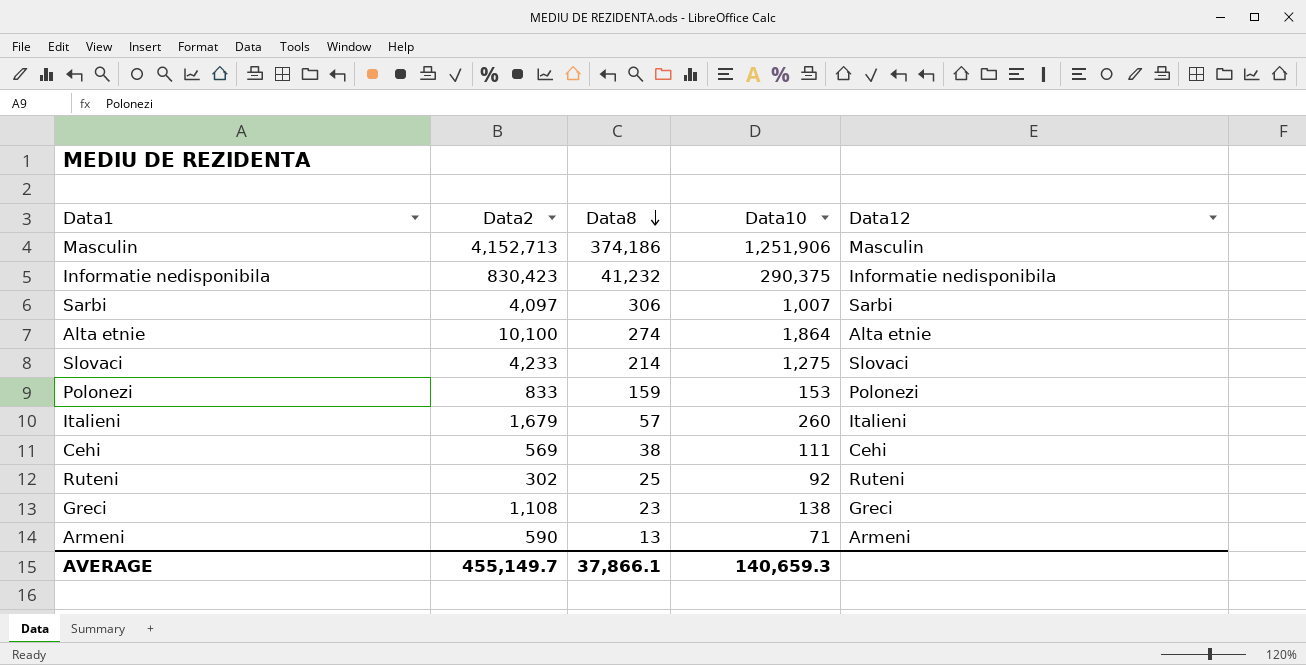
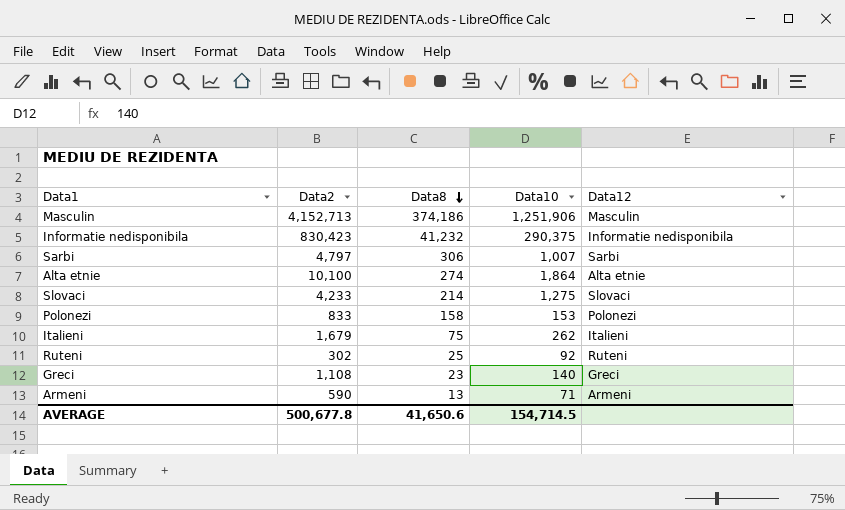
row Cehi: 569 | 38 | 111 | Cehi -> none
Sarbi | Data2: 4,097 -> 4,797
Polonezi | Data8: 159 -> 158
Italieni | Data8: 57 -> 75
Italieni | Data10: 260 -> 262
Greci | Data10: 138 -> 140
AVERAGE | Data2: 455,149.7 -> 500,677.8
AVERAGE | Data8: 37,866.1 -> 41,650.6
AVERAGE | Data10: 140,659.3 -> 154,714.5

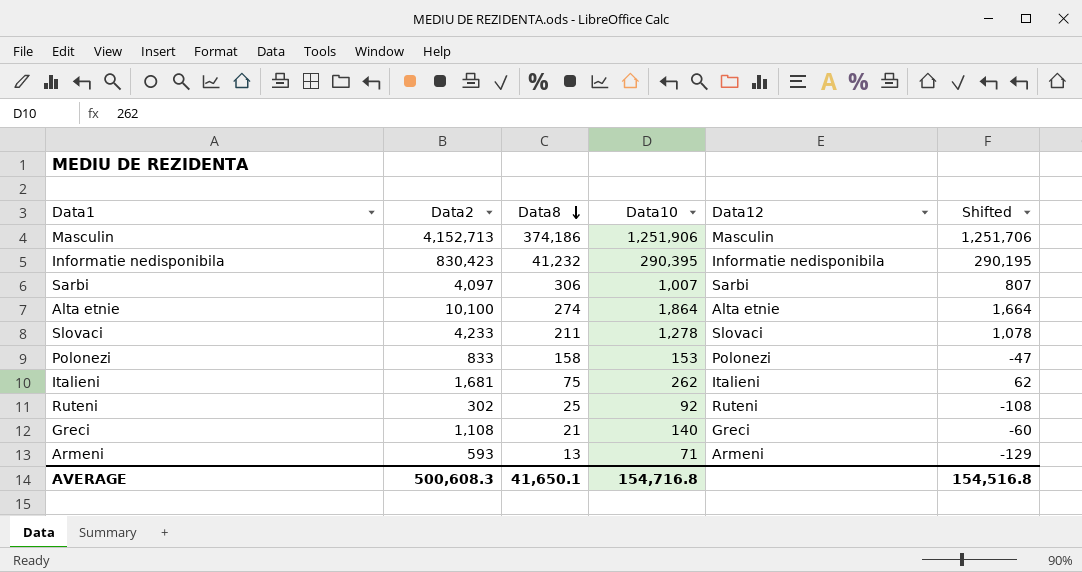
column Shifted | formula: none -> [Data10] - 200
Informatie nedisponibila | Data10: 290,375 -> 290,395
Sarbi | Data2: 4,797 -> 4,097
Slovaci | Data8: 214 -> 211
Slovaci | Data10: 1,275 -> 1,278
Italieni | Data2: 1,679 -> 1,681
Greci | Data8: 23 -> 21
Armeni | Data2: 590 -> 593
AVERAGE | Data2: 500,677.8 -> 500,608.3
AVERAGE | Data8: 41,650.6 -> 41,650.1
AVERAGE | Data10: 154,714.5 -> 154,716.8

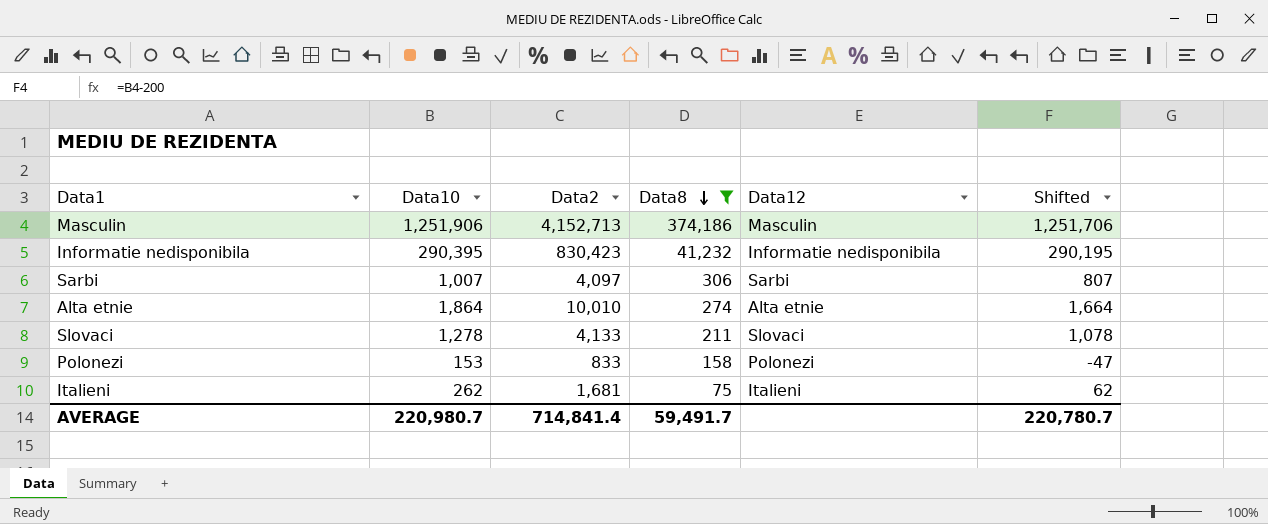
filter: none -> Data8 >= 75
column Data10 | position: 4 -> 2
Alta etnie | Data2: 10,100 -> 10,010
Slovaci | Data2: 4,233 -> 4,133
AVERAGE | Data10: 154,716.8 -> 220,980.7
AVERAGE | Data2: 500,608.3 -> 714,841.4
AVERAGE | Data8: 41,650.1 -> 59,491.7
AVERAGE | Shifted: 154,516.8 -> 220,780.7

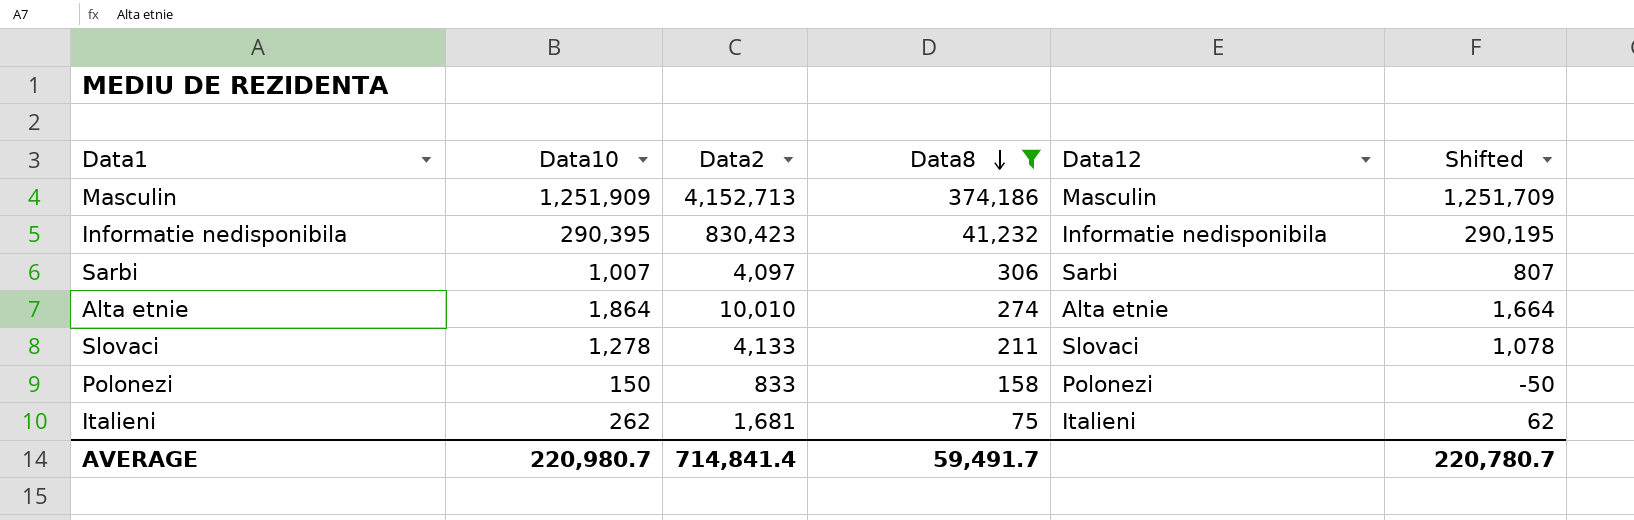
Masculin | Data10: 1,251,906 -> 1,251,909
Masculin | Shifted: 1,251,706 -> 1,251,709
Polonezi | Data10: 153 -> 150
Polonezi | Shifted: -47 -> -50

